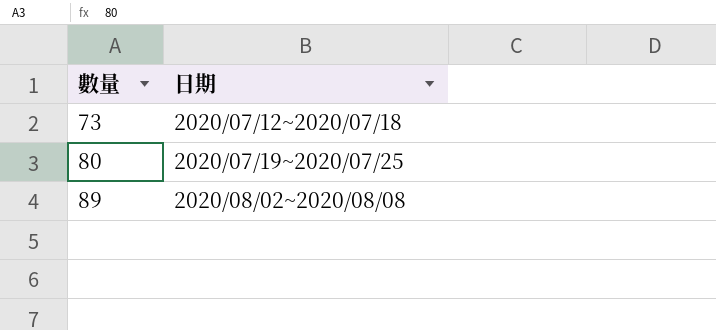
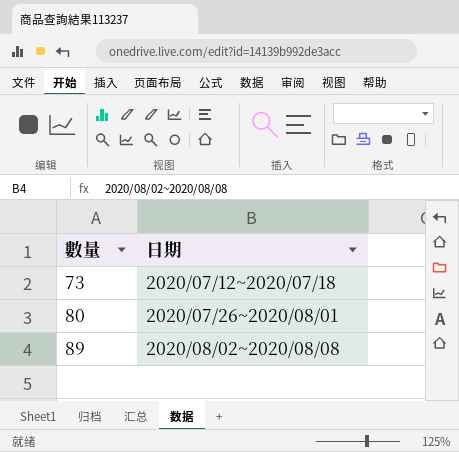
80 | 日期: 2020/07/19~2020/07/25 -> 2020/07/26~2020/08/01

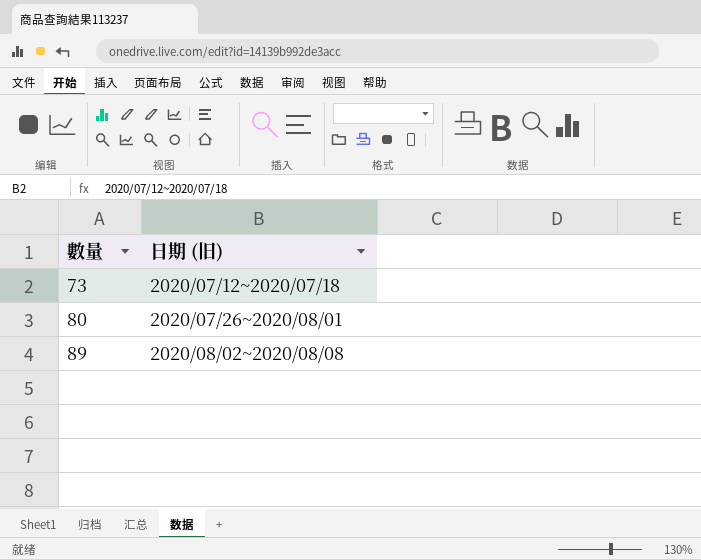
column name: 日期 -> 日期 (旧)

